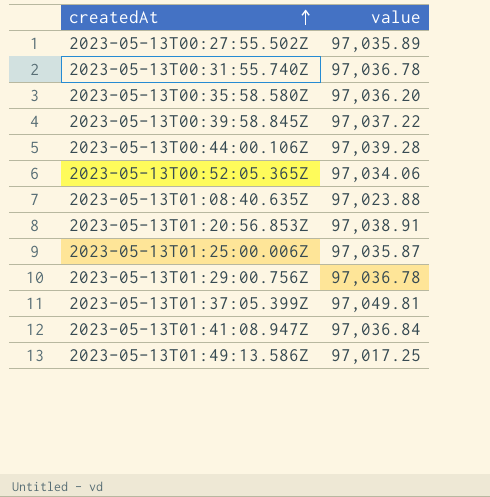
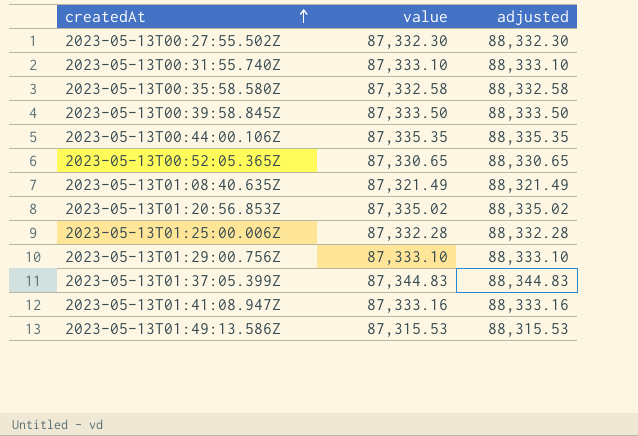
column adjusted | formula: none -> [value] + 1000
2023-05-13T00:27:55.502Z | value: 97,035.89 -> 87,332.30
2023-05-13T00:31:55.740Z | value: 97,036.78 -> 87,333.10
2023-05-13T00:35:58.580Z | value: 97,036.20 -> 87,332.58
2023-05-13T00:39:58.845Z | value: 97,037.22 -> 87,333.50
2023-05-13T00:44:00.106Z | value: 97,039.28 -> 87,335.35
2023-05-13T00:52:05.365Z | value: 97,034.06 -> 87,330.65
2023-05-13T01:08:40.635Z | value: 97,023.88 -> 87,321.49
2023-05-13T01:20:56.853Z | value: 97,038.91 -> 87,335.02
2023-05-13T01:25:00.006Z | value: 97,035.87 -> 87,332.28
2023-05-13T01:29:00.756Z | value: 97,036.78 -> 87,333.10
2023-05-13T01:37:05.399Z | value: 97,049.81 -> 87,344.83
2023-05-13T01:41:08.947Z | value: 97,036.84 -> 87,333.16
2023-05-13T01:49:13.586Z | value: 97,017.25 -> 87,315.53

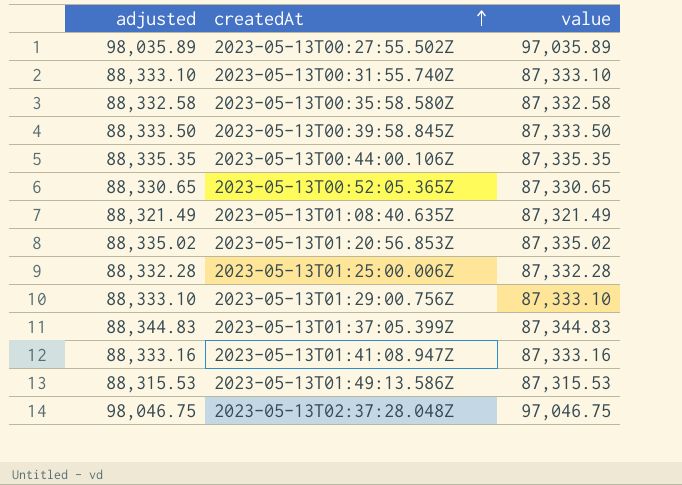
column adjusted | position: 3 -> 1
2023-05-13T00:27:55.502Z | adjusted: 88,332.30 -> 98,035.89
2023-05-13T00:27:55.502Z | value: 87,332.30 -> 97,035.89
row 2023-05-13T02:37:28.048Z: none -> 98,046.75 | 97,046.75

